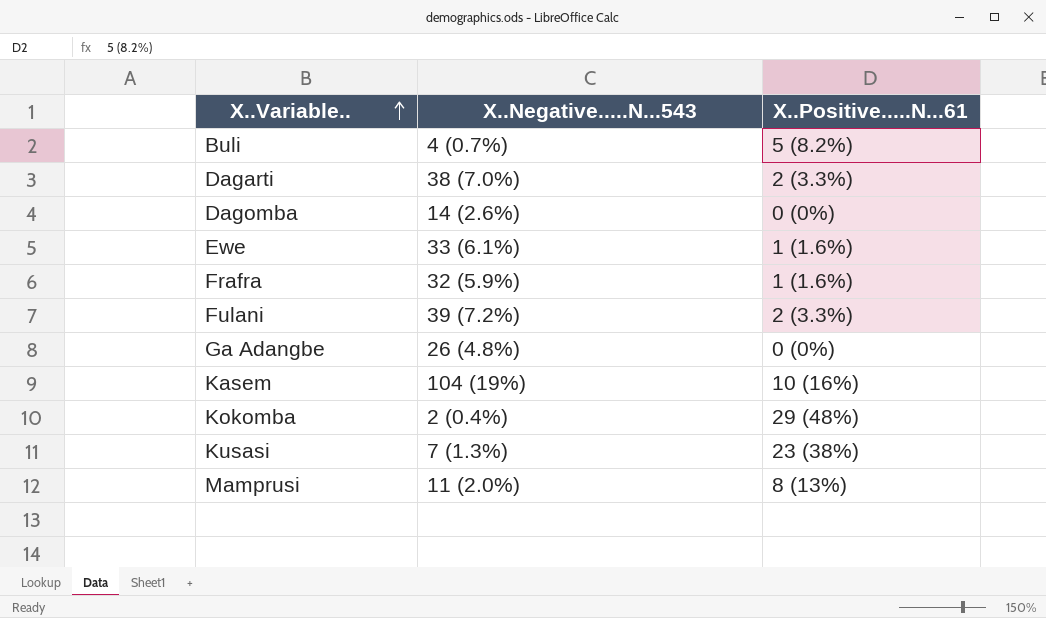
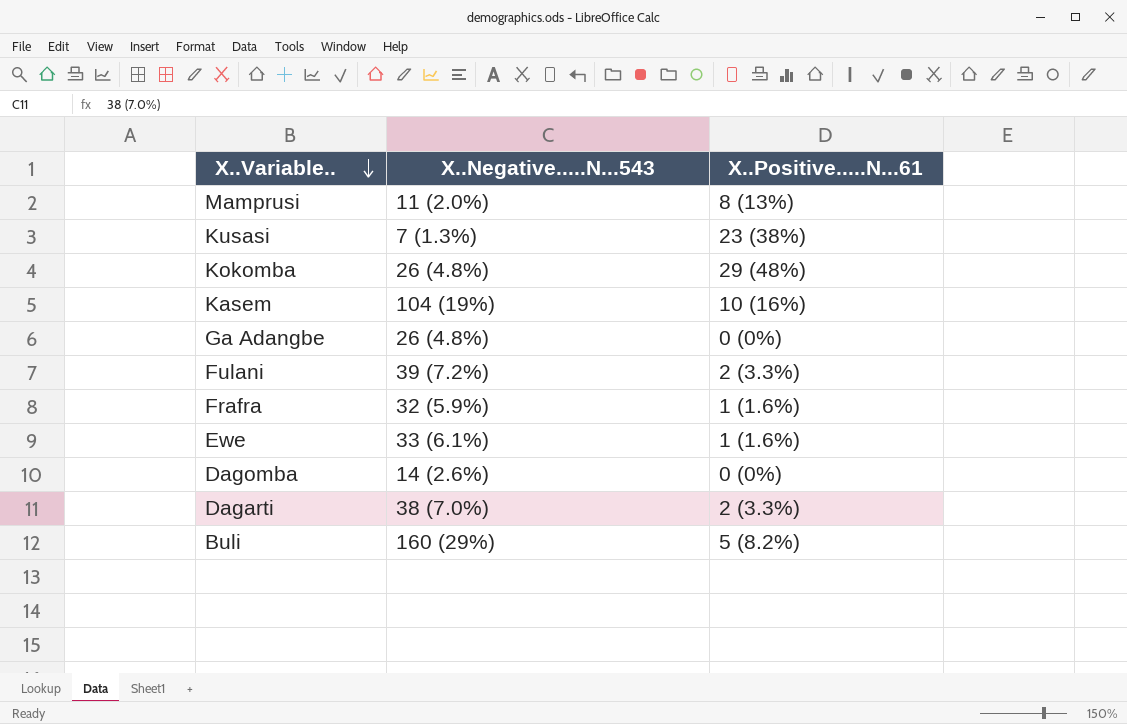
row order: X..Variable.. ascending -> X..Variable.. descending
Kokomba | X..Negative.....N...543: 2 (0.4%) -> 26 (4.8%)
Buli | X..Negative.....N...543: 4 (0.7%) -> 160 (29%)

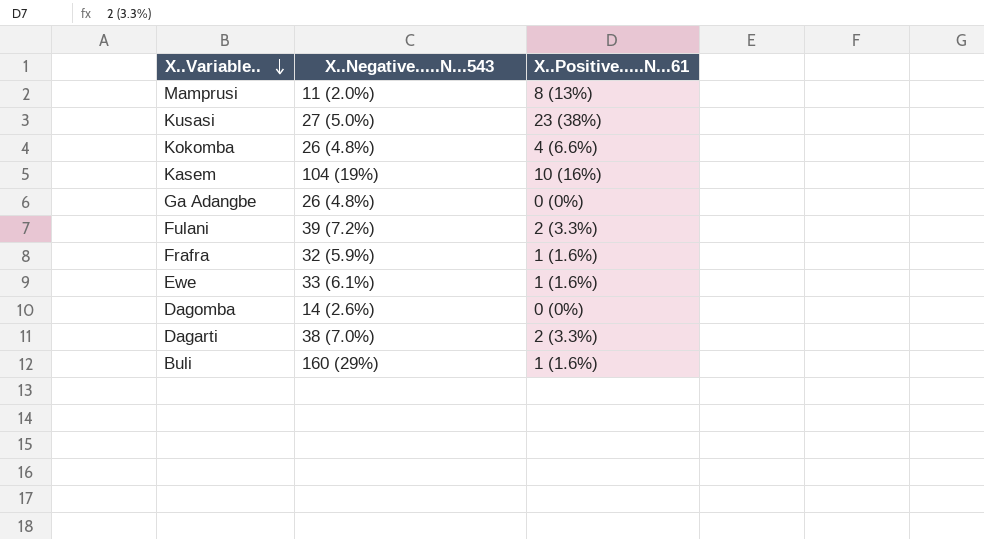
Kusasi | X..Negative.....N...543: 7 (1.3%) -> 27 (5.0%)
Kokomba | X..Positive.....N...61: 29 (48%) -> 4 (6.6%)
Buli | X..Positive.....N...61: 5 (8.2%) -> 1 (1.6%)

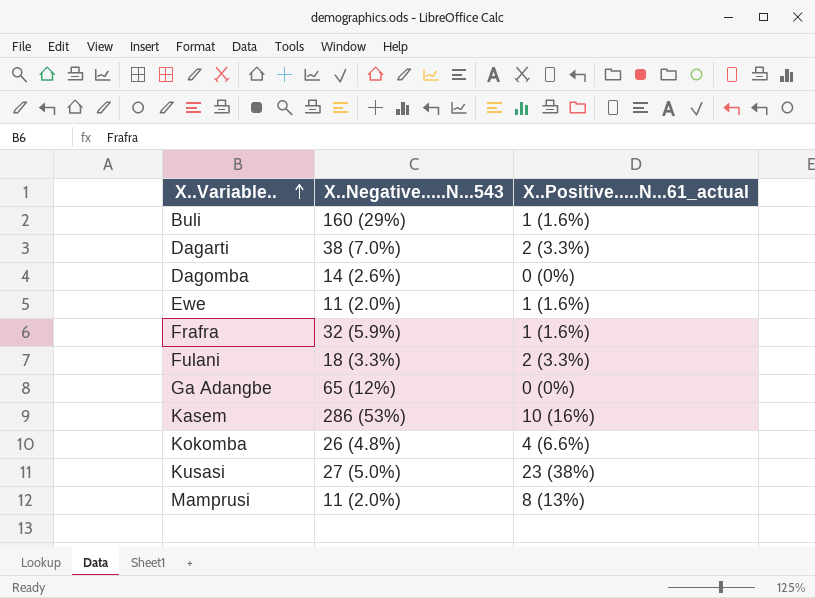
row order: X..Variable.. descending -> X..Variable.. ascending
column name: X..Positive.....N...61 -> X..Positive.....N...61_actual
Ewe | X..Negative.....N...543: 33 (6.1%) -> 11 (2.0%)
Fulani | X..Negative.....N...543: 39 (7.2%) -> 18 (3.3%)
Ga Adangbe | X..Negative.....N...543: 26 (4.8%) -> 65 (12%)
Kasem | X..Negative.....N...543: 104 (19%) -> 286 (53%)

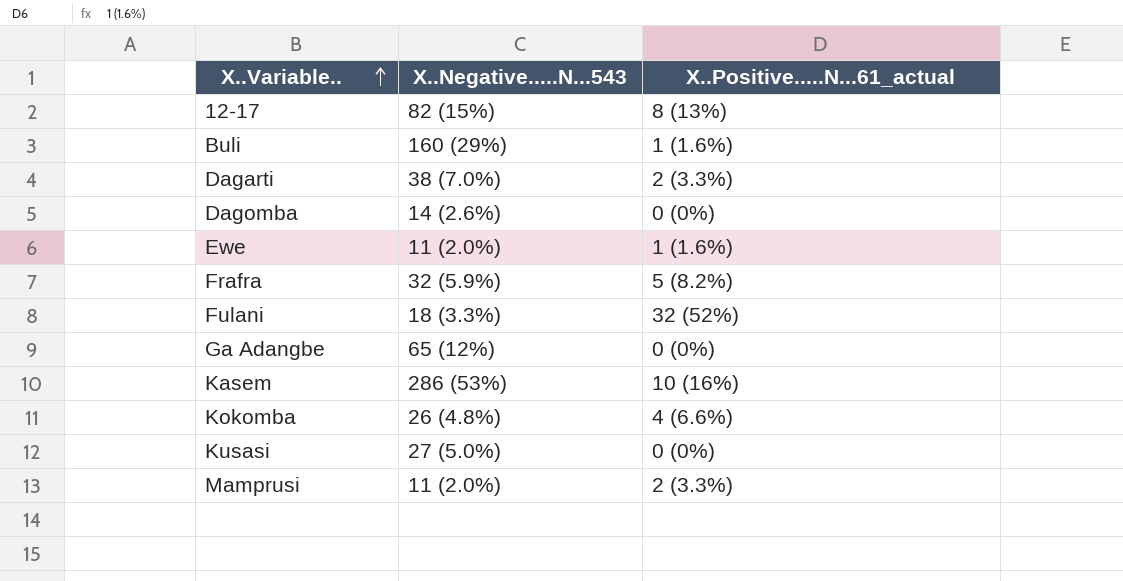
row 12-17: none -> 82 (15%) | 8 (13%)
Frafra | X..Positive.....N...61_actual: 1 (1.6%) -> 5 (8.2%)
Fulani | X..Positive.....N...61_actual: 2 (3.3%) -> 32 (52%)
Kusasi | X..Positive.....N...61_actual: 23 (38%) -> 0 (0%)
Mamprusi | X..Positive.....N...61_actual: 8 (13%) -> 2 (3.3%)

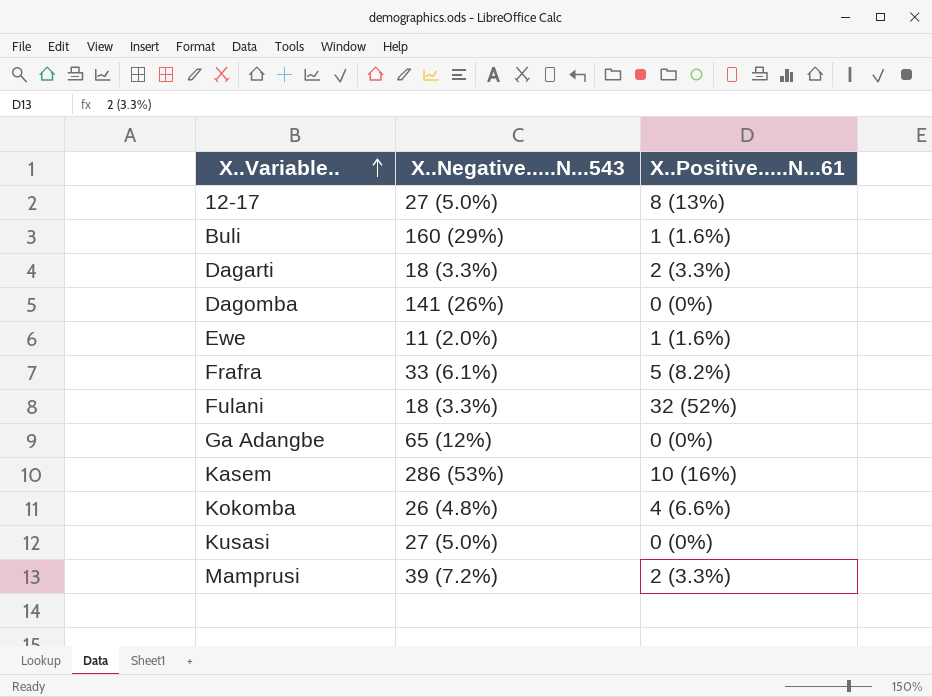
column name: X..Positive.....N...61_actual -> X..Positive.....N...61
12-17 | X..Negative.....N...543: 82 (15%) -> 27 (5.0%)
Dagarti | X..Negative.....N...543: 38 (7.0%) -> 18 (3.3%)
Dagomba | X..Negative.....N...543: 14 (2.6%) -> 141 (26%)
Frafra | X..Negative.....N...543: 32 (5.9%) -> 33 (6.1%)
Mamprusi | X..Negative.....N...543: 11 (2.0%) -> 39 (7.2%)

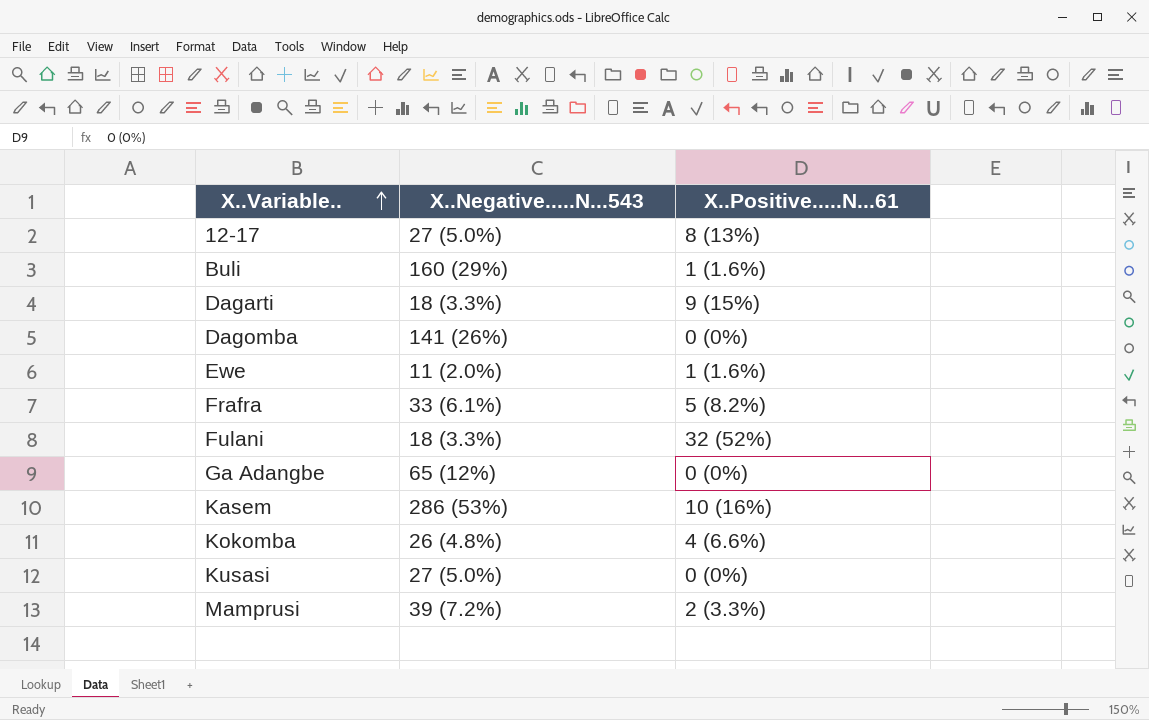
Dagarti | X..Positive.....N...61: 2 (3.3%) -> 9 (15%)

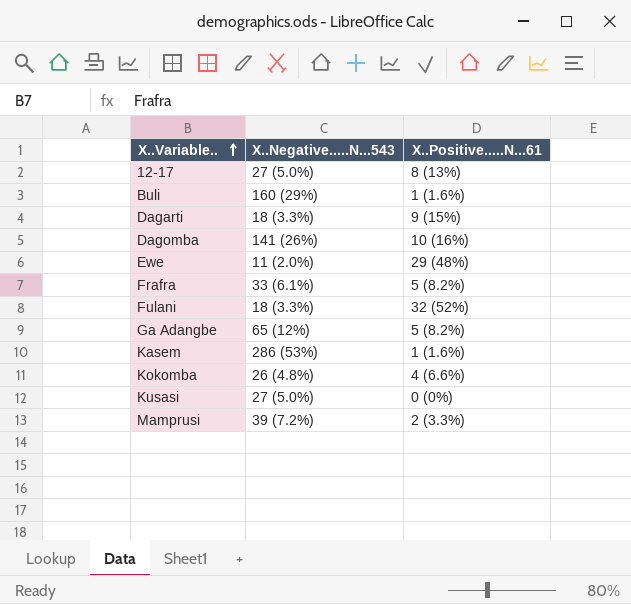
Dagomba | X..Positive.....N...61: 0 (0%) -> 10 (16%)
Ewe | X..Positive.....N...61: 1 (1.6%) -> 29 (48%)
Ga Adangbe | X..Positive.....N...61: 0 (0%) -> 5 (8.2%)
Kasem | X..Positive.....N...61: 10 (16%) -> 1 (1.6%)

